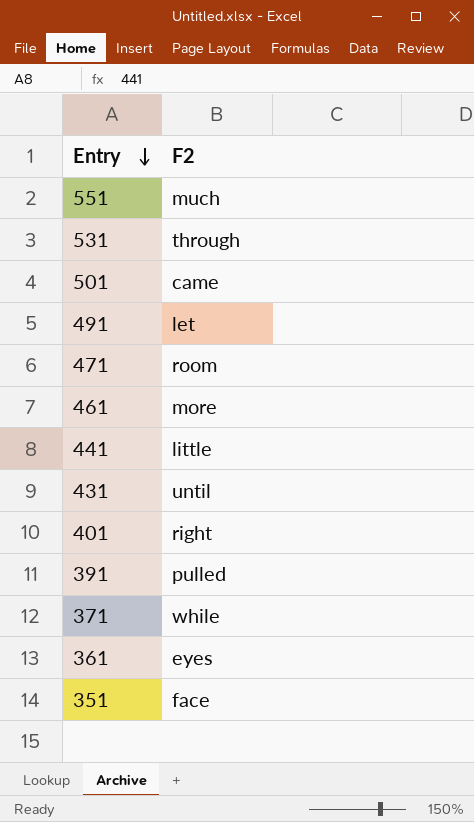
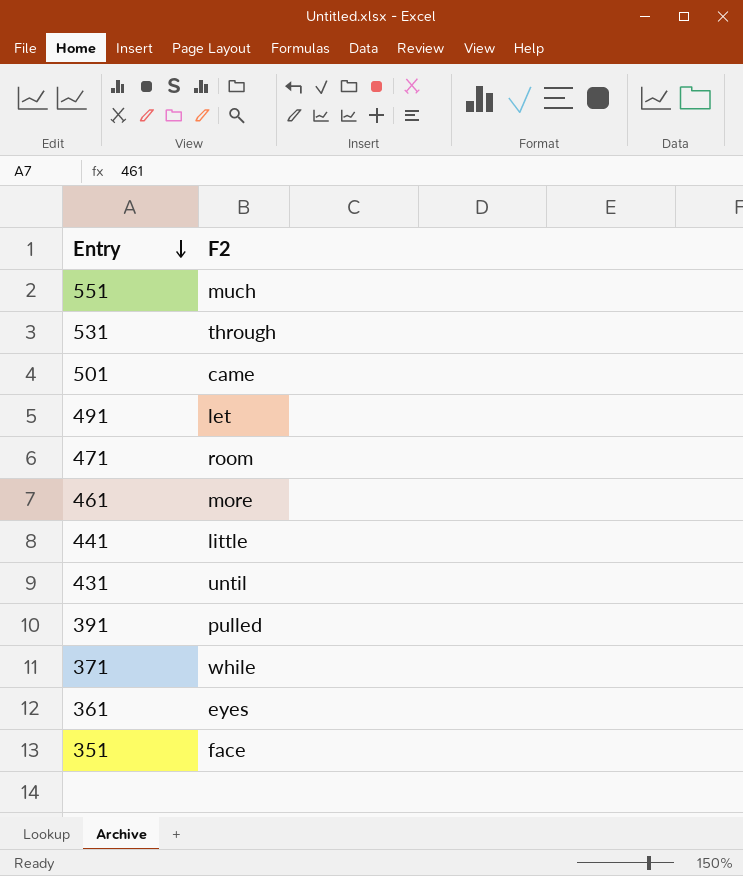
row 401: right -> none

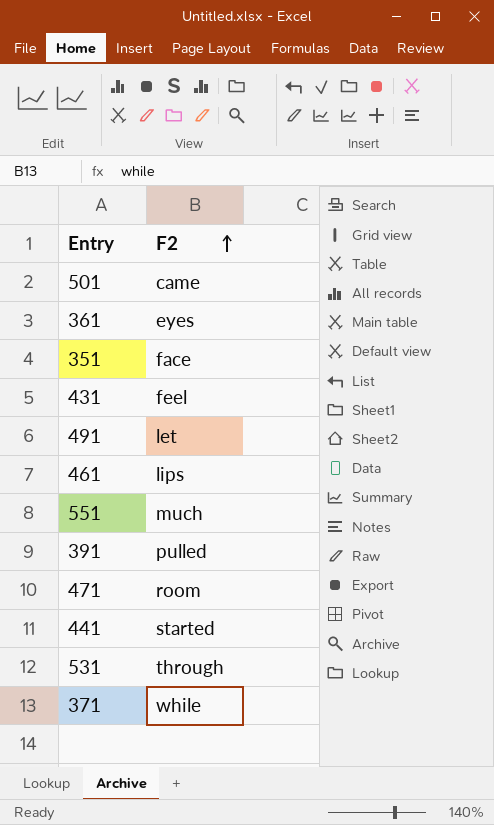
row order: Entry descending -> F2 ascending
431 | F2: until -> feel
461 | F2: more -> lips
441 | F2: little -> started

